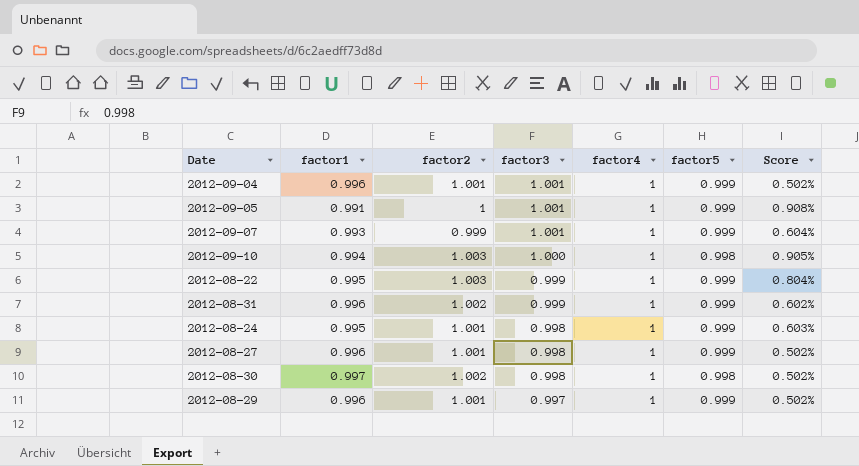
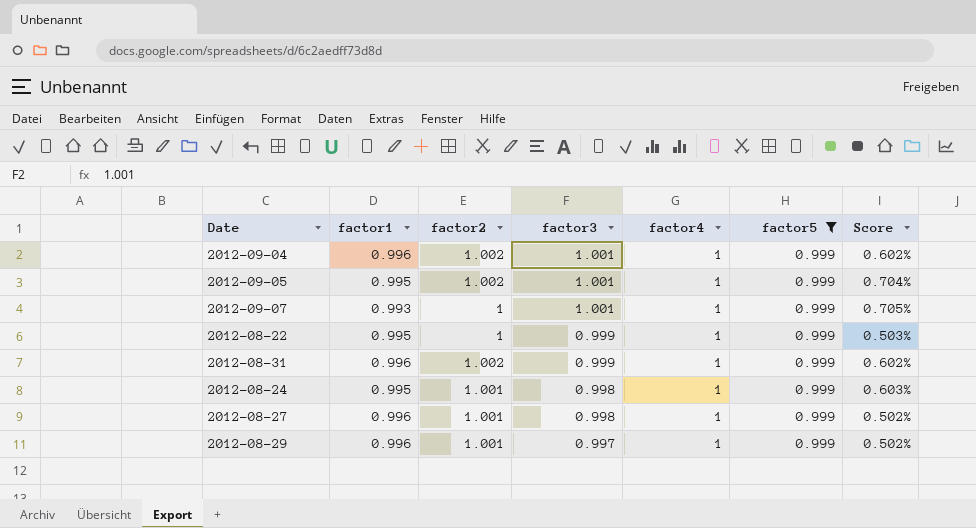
filter: none -> factor5 = 0.999
2012-09-04 | factor2: 1.001 -> 1.002
2012-09-04 | Score: 0.502% -> 0.602%
2012-09-05 | factor1: 0.991 -> 0.995
2012-09-05 | factor2: 1 -> 1.002
2012-09-05 | Score: 0.908% -> 0.704%
2012-09-07 | factor2: 0.999 -> 1
2012-09-07 | Score: 0.604% -> 0.705%
2012-08-22 | factor2: 1.003 -> 1
2012-08-22 | Score: 0.804% -> 0.503%

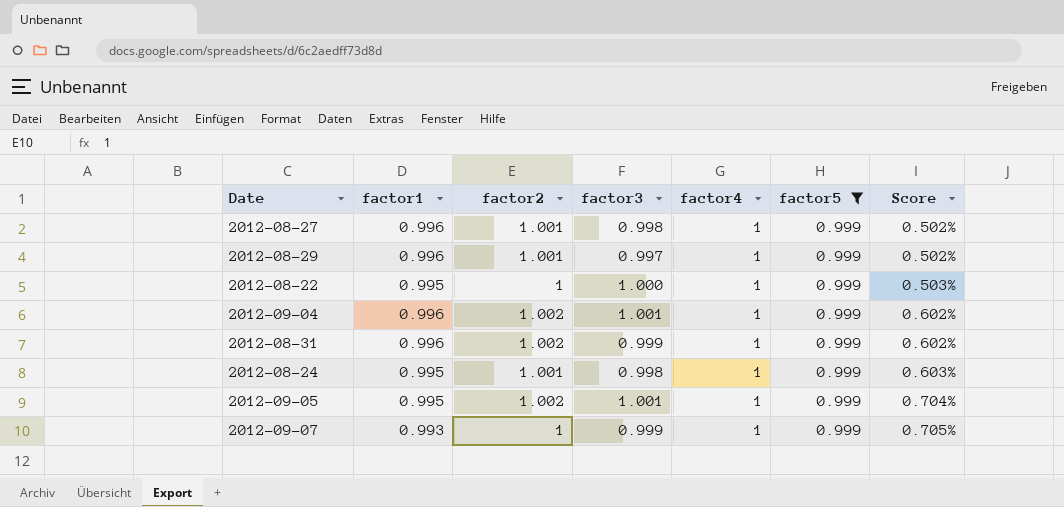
row order: factor3 descending -> Score ascending
2012-08-22 | factor3: 0.999 -> 1.000
2012-09-07 | factor3: 1.001 -> 0.999

